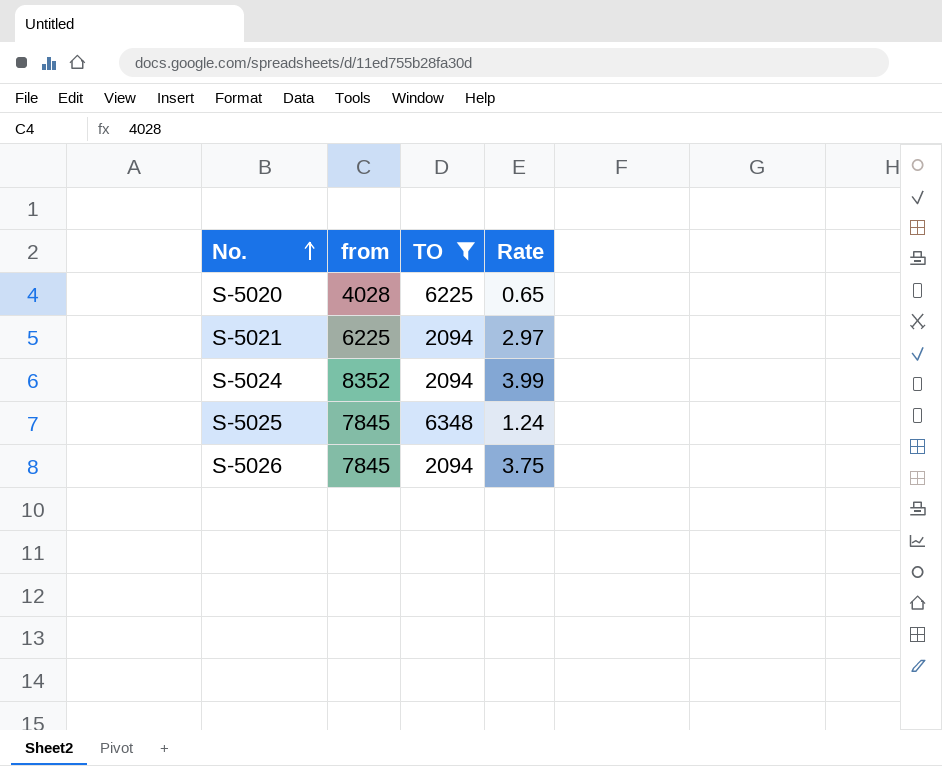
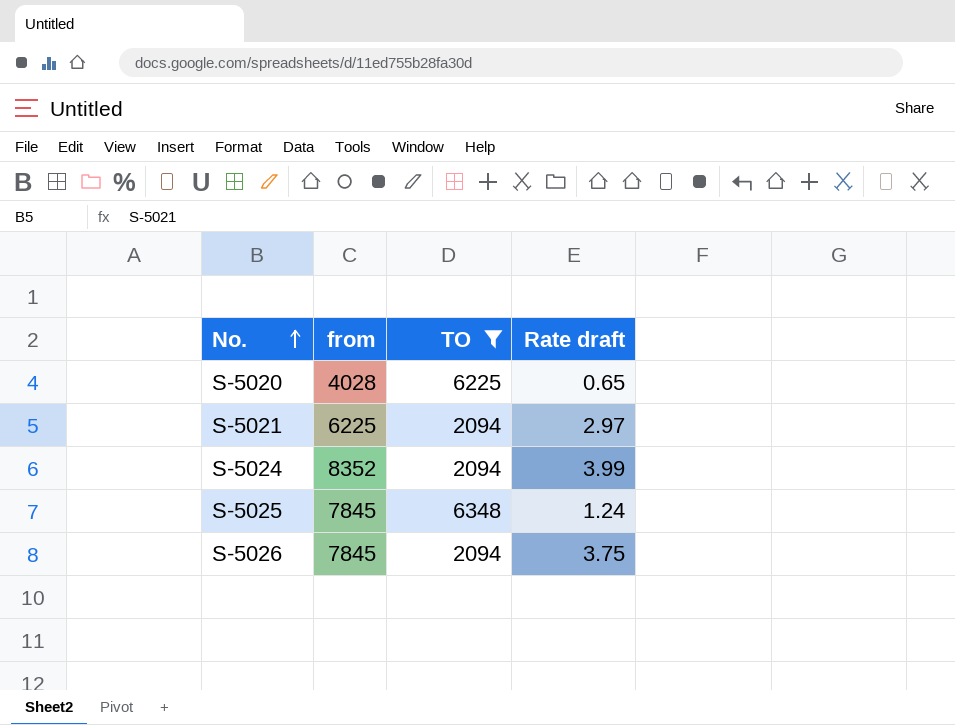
column name: Rate -> Rate draft

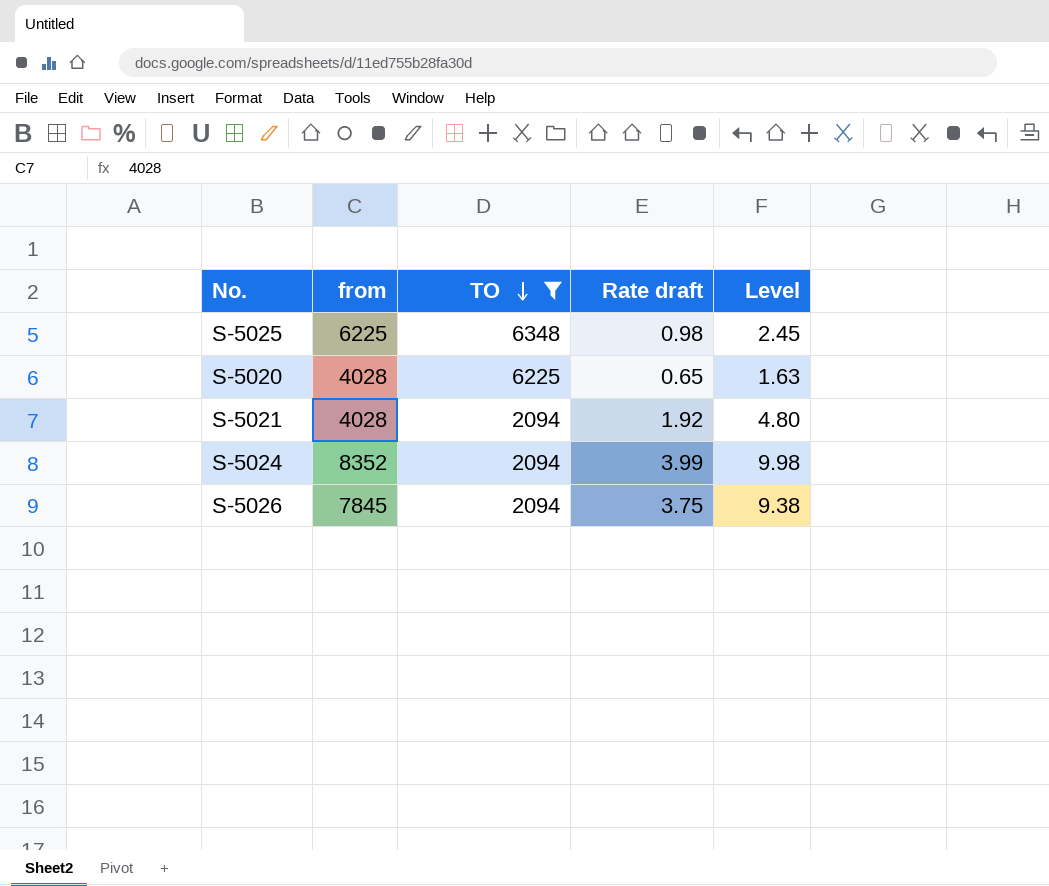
row order: No. ascending -> TO descending
column Level | formula: none -> [Rate draft] * 2.5
S-5025 | from: 7845 -> 6225
S-5025 | Rate draft: 1.24 -> 0.98
S-5021 | from: 6225 -> 4028
S-5021 | Rate draft: 2.97 -> 1.92

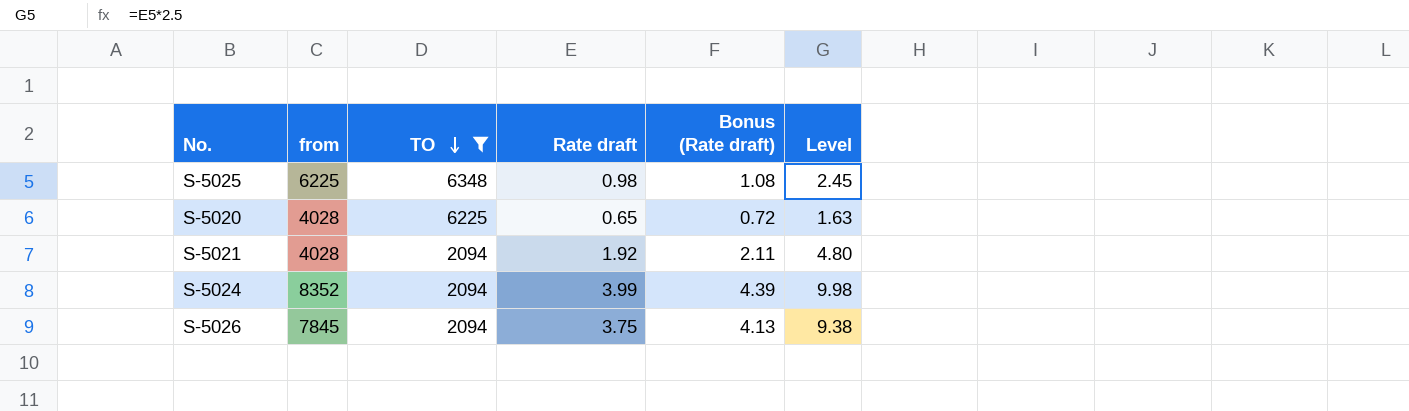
column Bonus (Rate draft) | formula: none -> [Rate draft] * 1.1

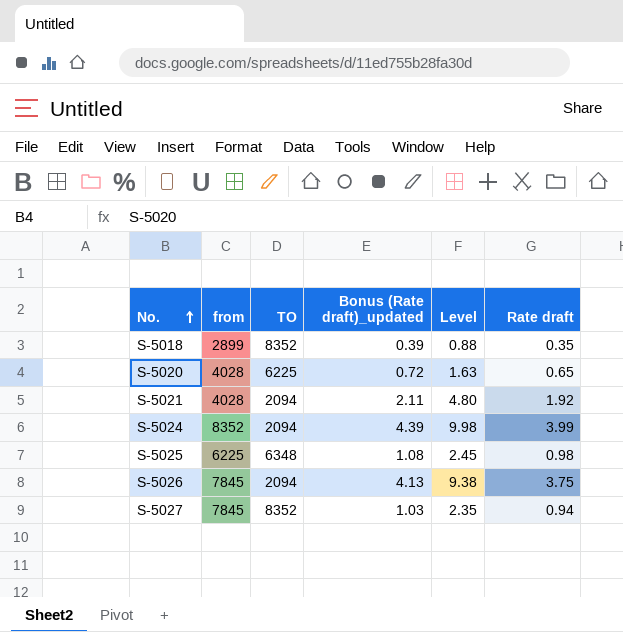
filter: TO != 8352 -> none
row order: TO descending -> No. ascending
column name: Bonus (Rate draft) -> Bonus (Rate draft)_updated
column Rate draft | position: 4 -> 6

